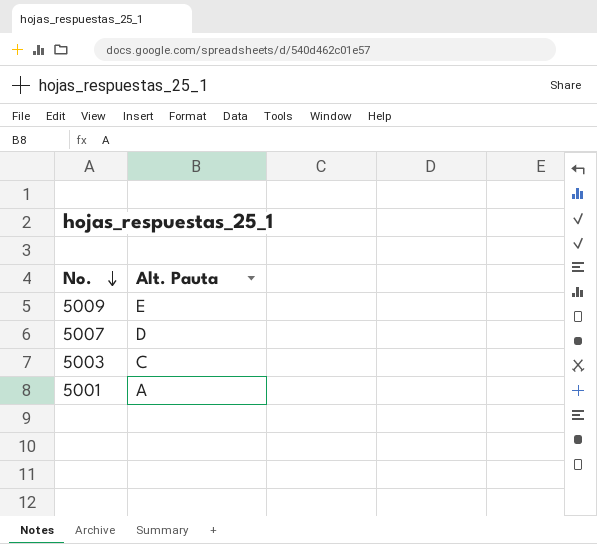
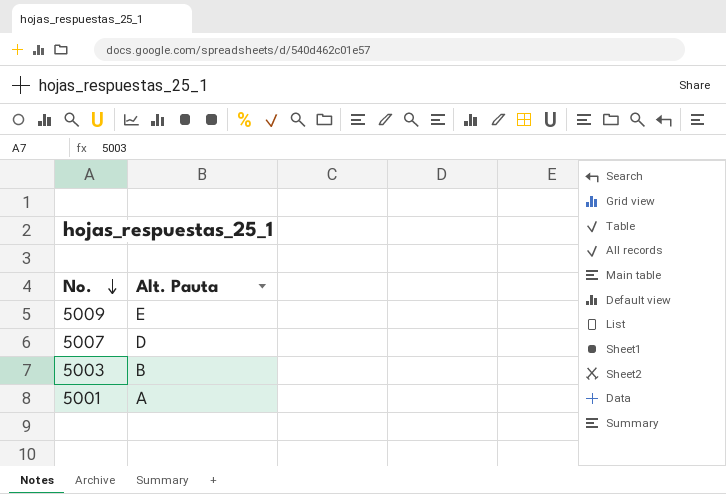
5003 | Alt. Pauta: C -> B

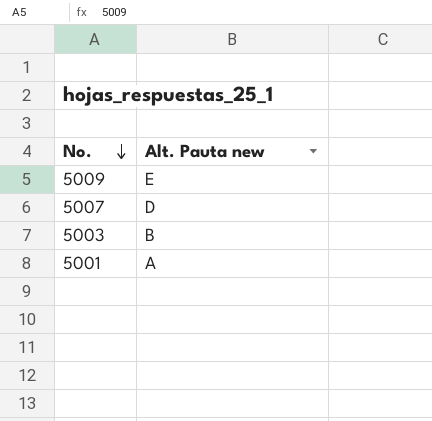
column name: Alt. Pauta -> Alt. Pauta new

